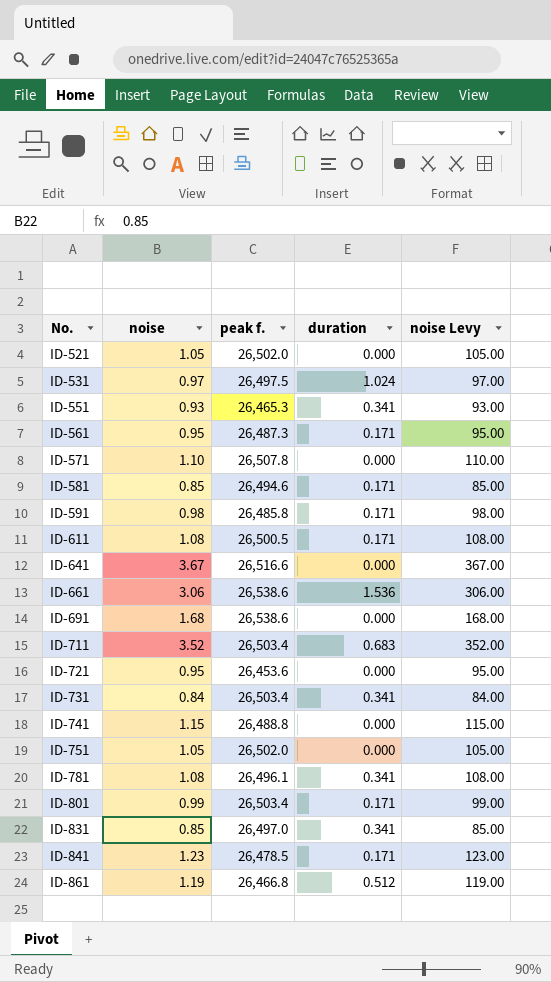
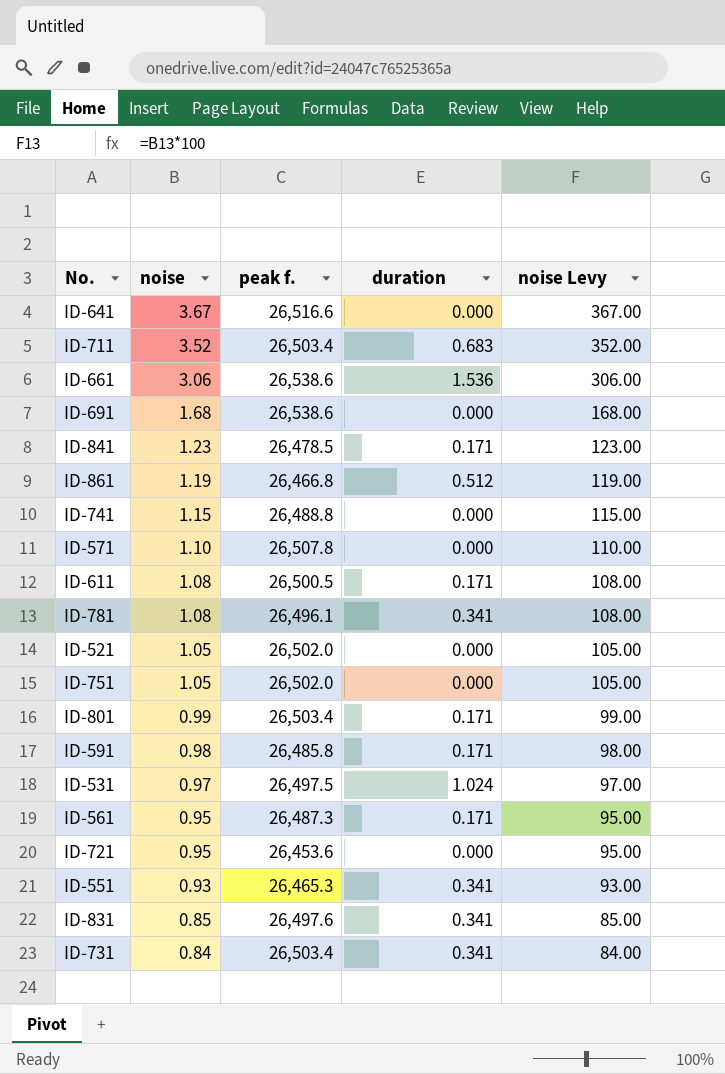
row order: No. ascending -> noise descending
row ID-581: 0.85 | 26,494.6 | 0.171 | 85.00 -> none
ID-831 | peak f.: 26,497.0 -> 26,497.6

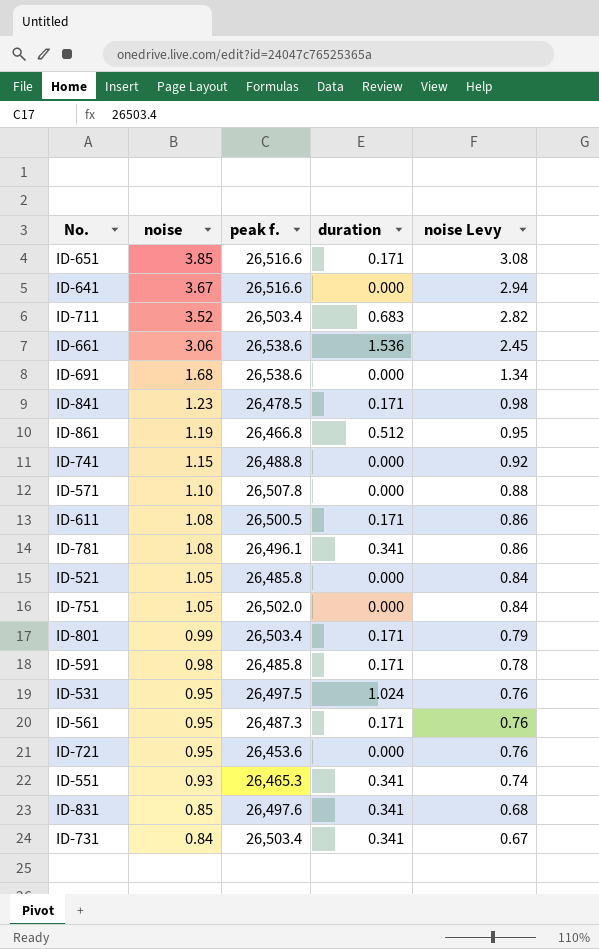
column noise Levy | formula: [noise] * 100 -> [noise] * 0.8
row ID-651: none -> 3.85 | 26,516.6 | 0.171 | 3.08
ID-521 | peak f.: 26,502.0 -> 26,485.8
ID-531 | noise: 0.97 -> 0.95

